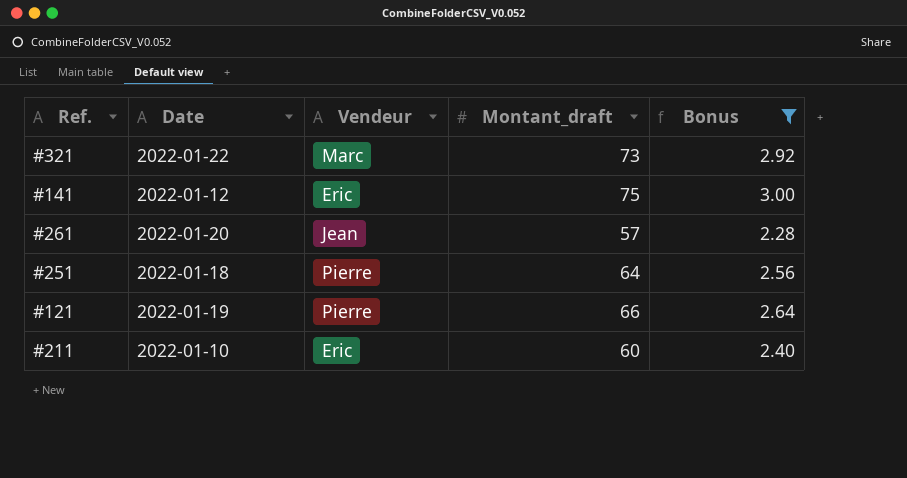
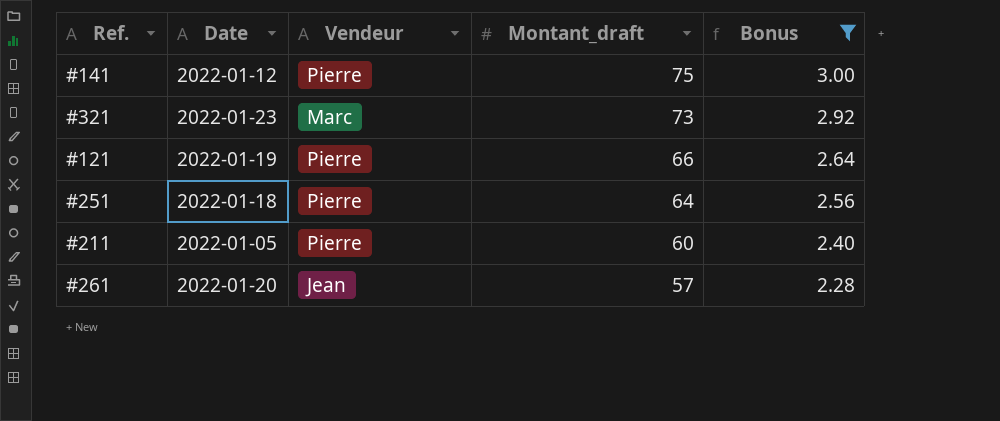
row order: none -> Montant_draft descending
#141 | Vendeur: Eric -> Pierre
#321 | Date: 2022-01-22 -> 2022-01-23
#211 | Date: 2022-01-10 -> 2022-01-05
#211 | Vendeur: Eric -> Pierre

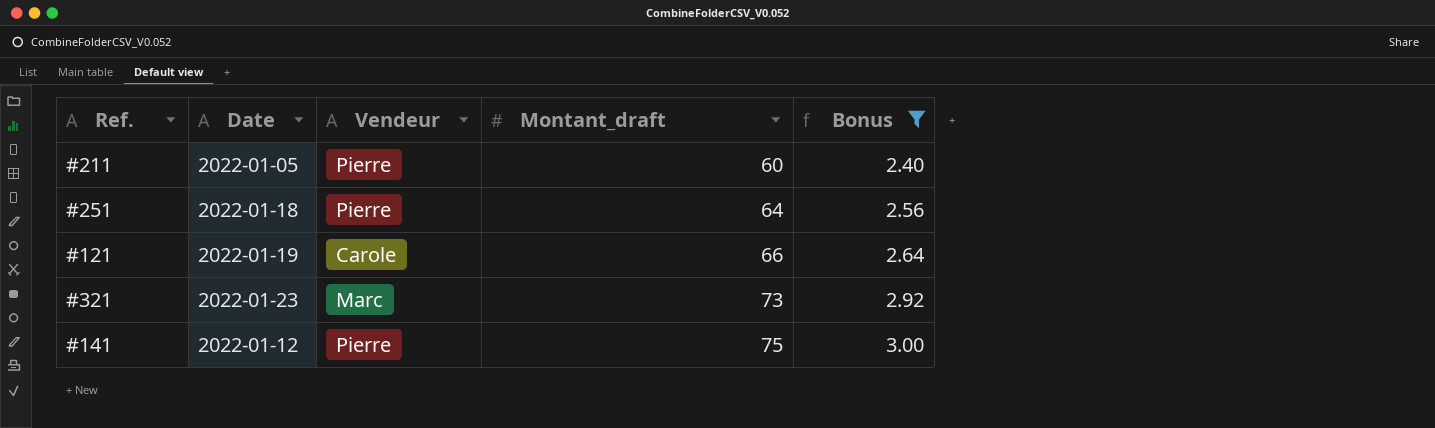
row order: Montant_draft descending -> Montant_draft ascending
row #261: 2022-01-20 | Jean | 57 | 2.28 -> none
#121 | Vendeur: Pierre -> Carole

